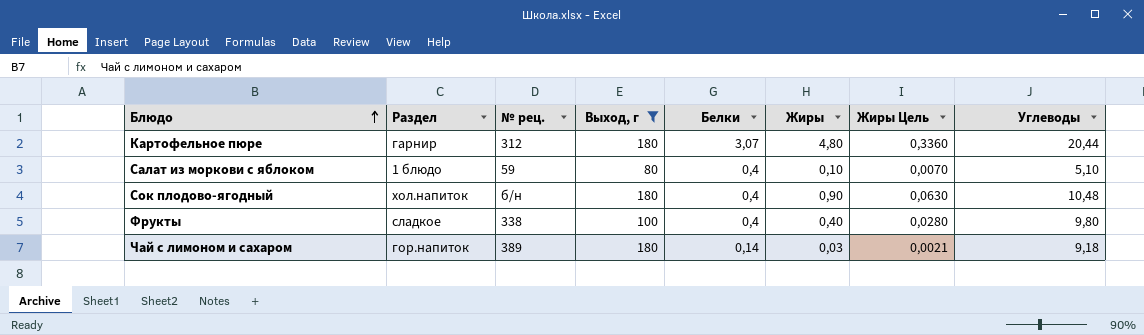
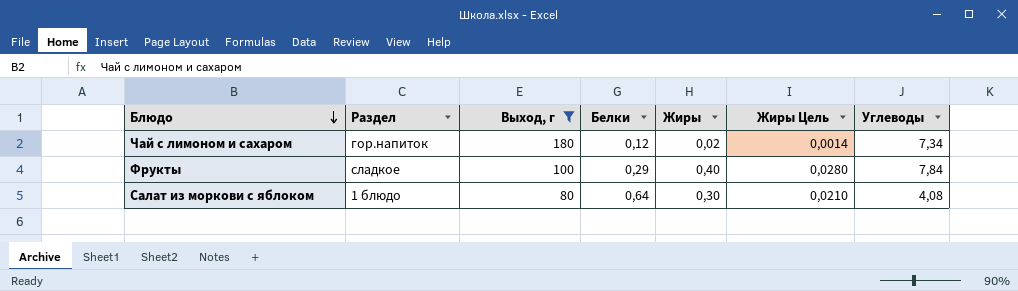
row order: Блюдо ascending -> Блюдо descending
column № рец. | position: 3 -> none
row Картофельное пюре: гарнир | 312 | 180 | 3,07 | 4,80 | 0,3360 | 20,44 -> none
row Сок плодово-ягодный: хол.напиток | б/н | 180 | 0,4 | 0,90 | 0,0630 | 10,48 -> none
Чай с лимоном и сахаром | Белки: 0,14 -> 0,12
Чай с лимоном и сахаром | Жиры: 0,03 -> 0,02
Чай с лимоном и сахаром | Жиры Цель: 0,0021 -> 0,0014
Чай с лимоном и сахаром | Углеводы: 9,18 -> 7,34
Фрукты | Белки: 0,4 -> 0,29
Фрукты | Углеводы: 9,80 -> 7,84
Салат из моркови с яблоком | Белки: 0,4 -> 0,64
Салат из моркови с яблоком | Жиры: 0,10 -> 0,30
Салат из моркови с яблоком | Жиры Цель: 0,0070 -> 0,0210
Салат из моркови с яблоком | Углеводы: 5,10 -> 4,08

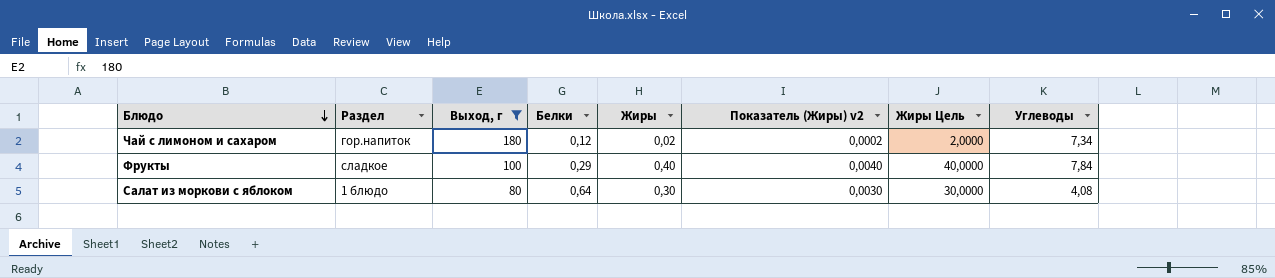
column Показатель (Жиры) v2 | formula: none -> [Жиры] * 0,01
column Жиры Цель | formula: [Жиры] * 0,07 -> [Жиры] * 100

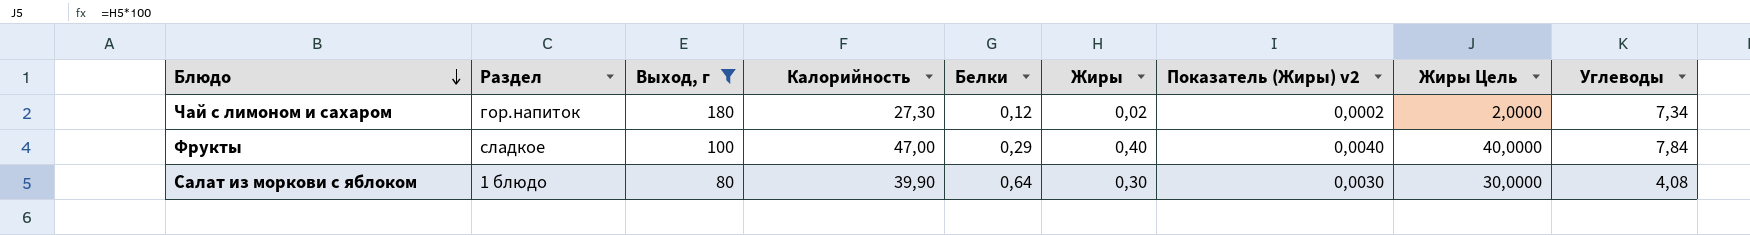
column Калорийность | position: none -> 4

